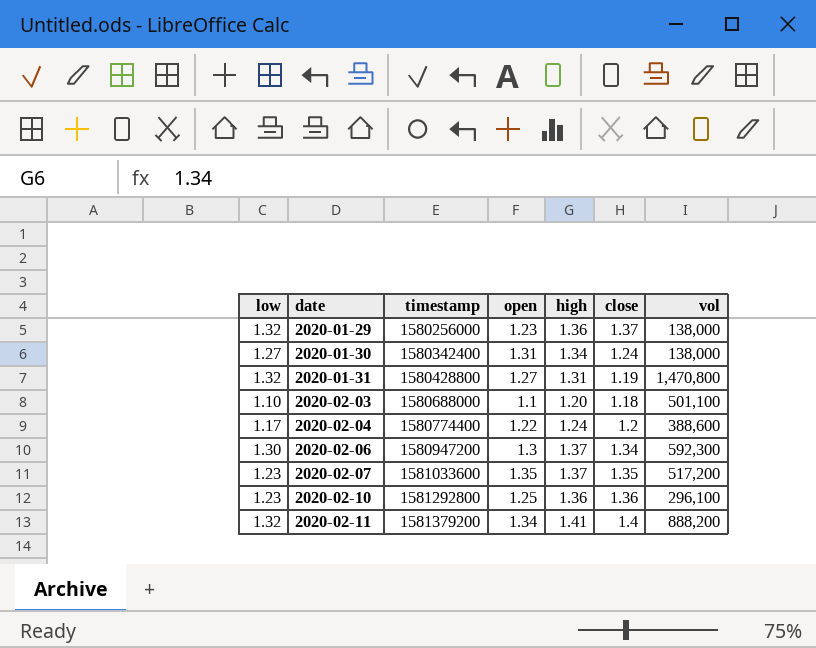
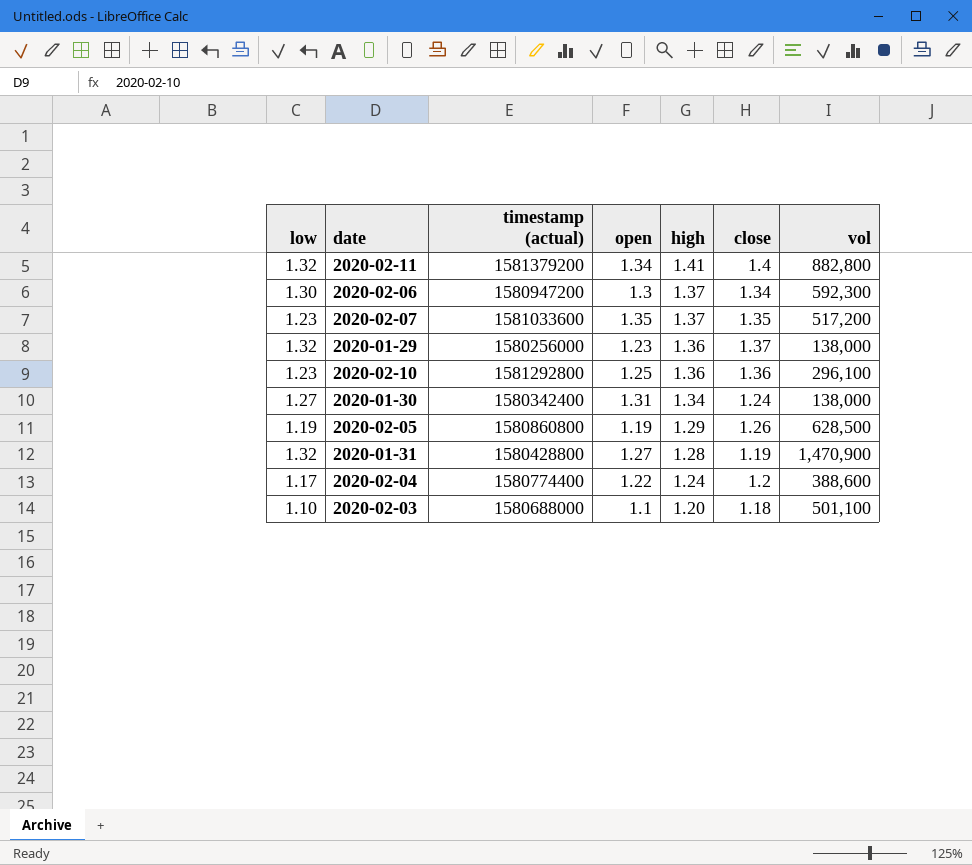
row order: date ascending -> high descending
column name: timestamp -> timestamp (actual)
2020-02-11 | vol: 888,200 -> 882,800
row 2020-02-05: none -> 1.19 | 1580860800 | 1.19 | 1.29 | 1.26 | 628,500
2020-01-31 | high: 1.31 -> 1.28
2020-01-31 | vol: 1,470,800 -> 1,470,900

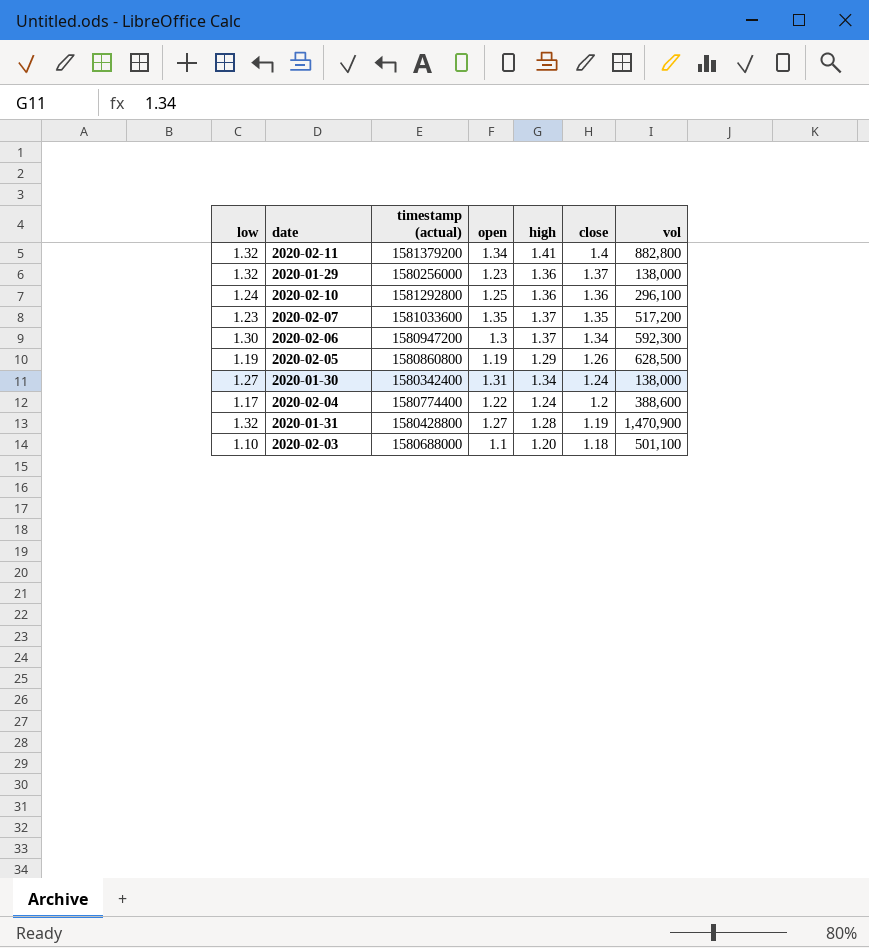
row order: high descending -> close descending
2020-02-10 | low: 1.23 -> 1.24

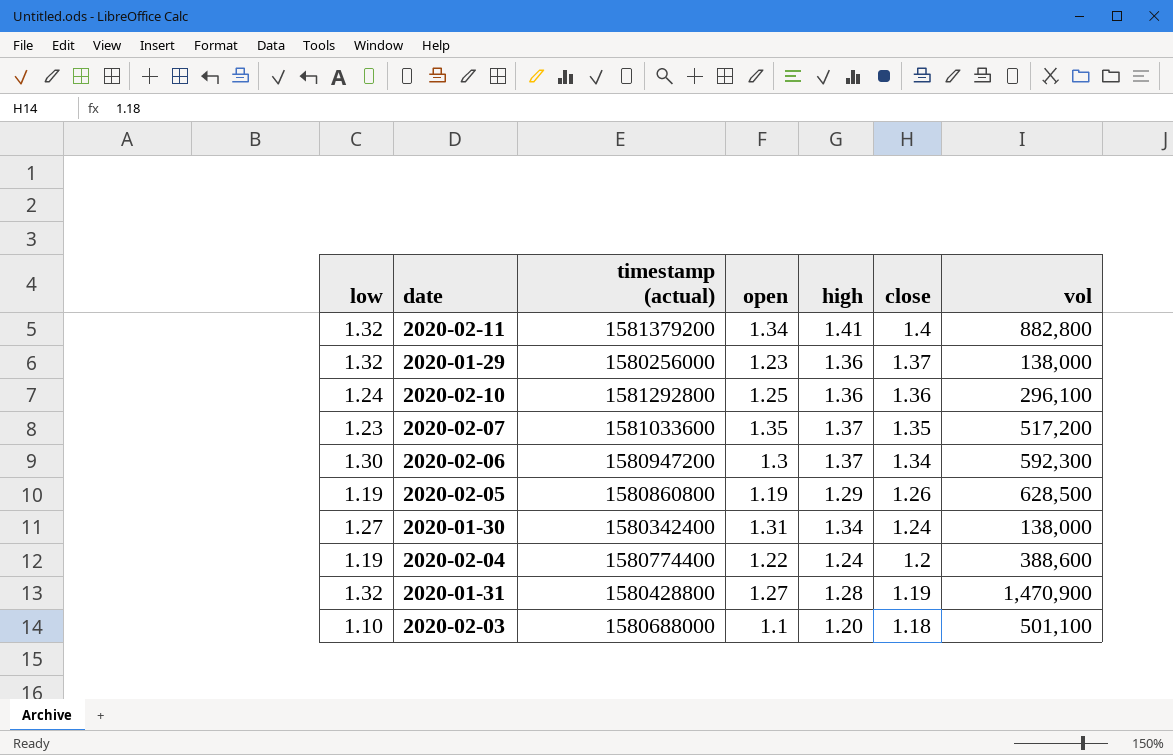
2020-02-04 | low: 1.17 -> 1.19

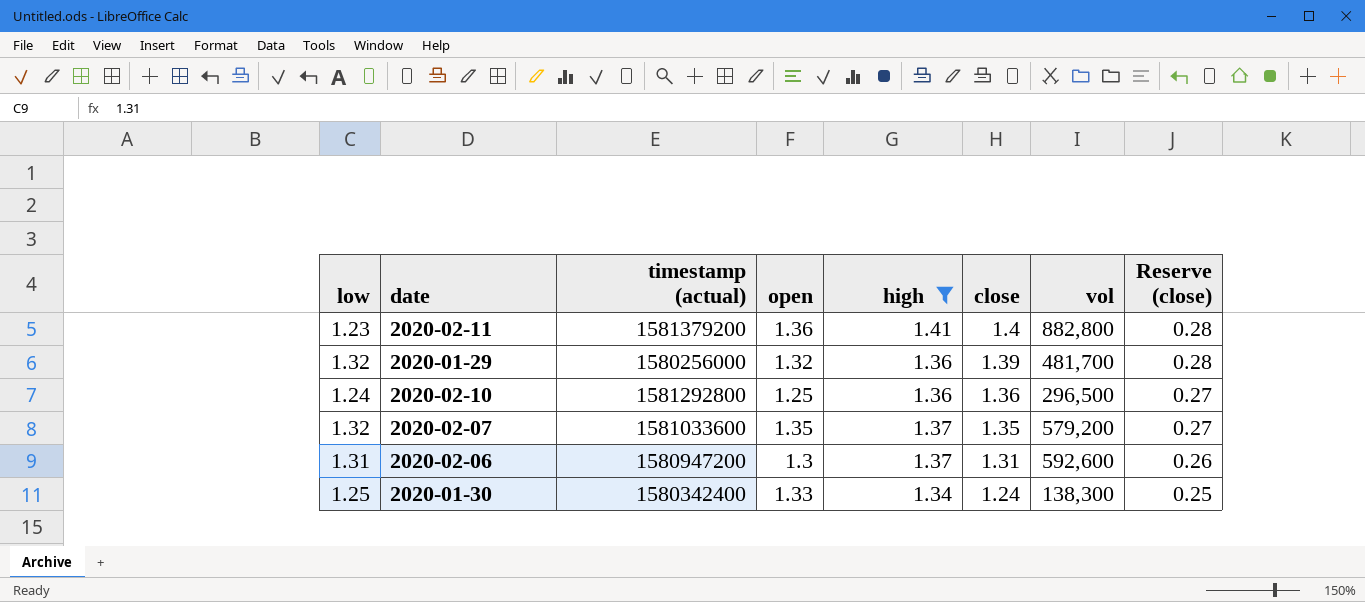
filter: none -> high >= 1.34
column Reserve (close) | formula: none -> [close] * 0.2
2020-02-11 | low: 1.32 -> 1.23
2020-02-11 | open: 1.34 -> 1.36
2020-01-29 | open: 1.23 -> 1.32
2020-01-29 | close: 1.37 -> 1.39
2020-01-29 | vol: 138,000 -> 481,700
2020-02-10 | vol: 296,100 -> 296,500
2020-02-07 | low: 1.23 -> 1.32
2020-02-07 | vol: 517,200 -> 579,200
2020-02-06 | low: 1.30 -> 1.31
2020-02-06 | close: 1.34 -> 1.31
2020-02-06 | vol: 592,300 -> 592,600
2020-01-30 | low: 1.27 -> 1.25
2020-01-30 | open: 1.31 -> 1.33
2020-01-30 | vol: 138,000 -> 138,300

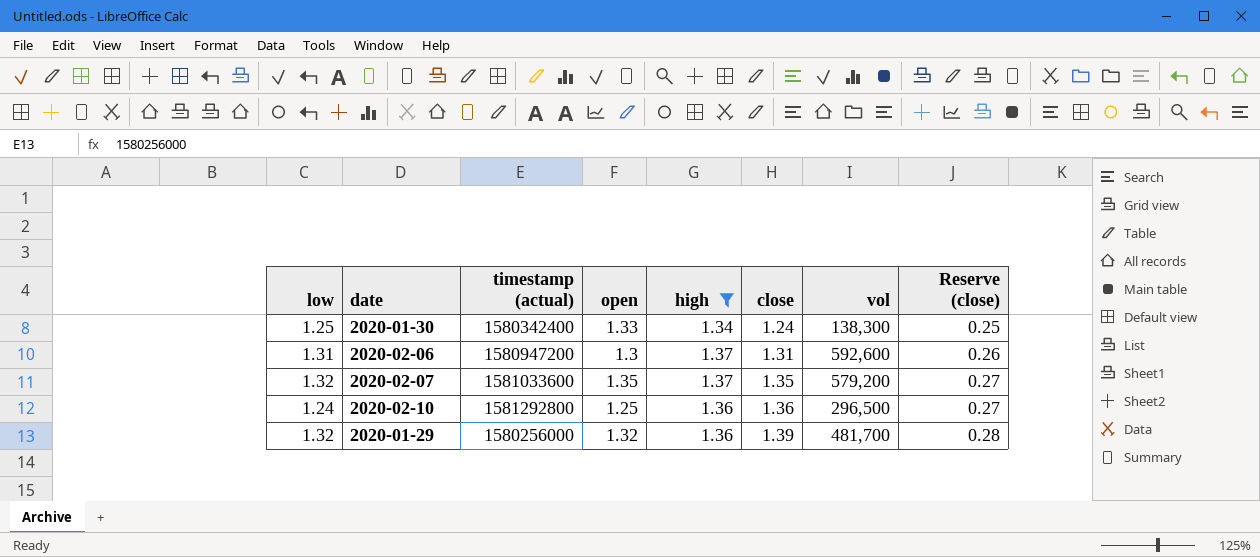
row order: close descending -> close ascending
row 2020-02-11: 1.23 | 1581379200 | 1.36 | 1.41 | 1.4 | 882,800 | 0.28 -> none

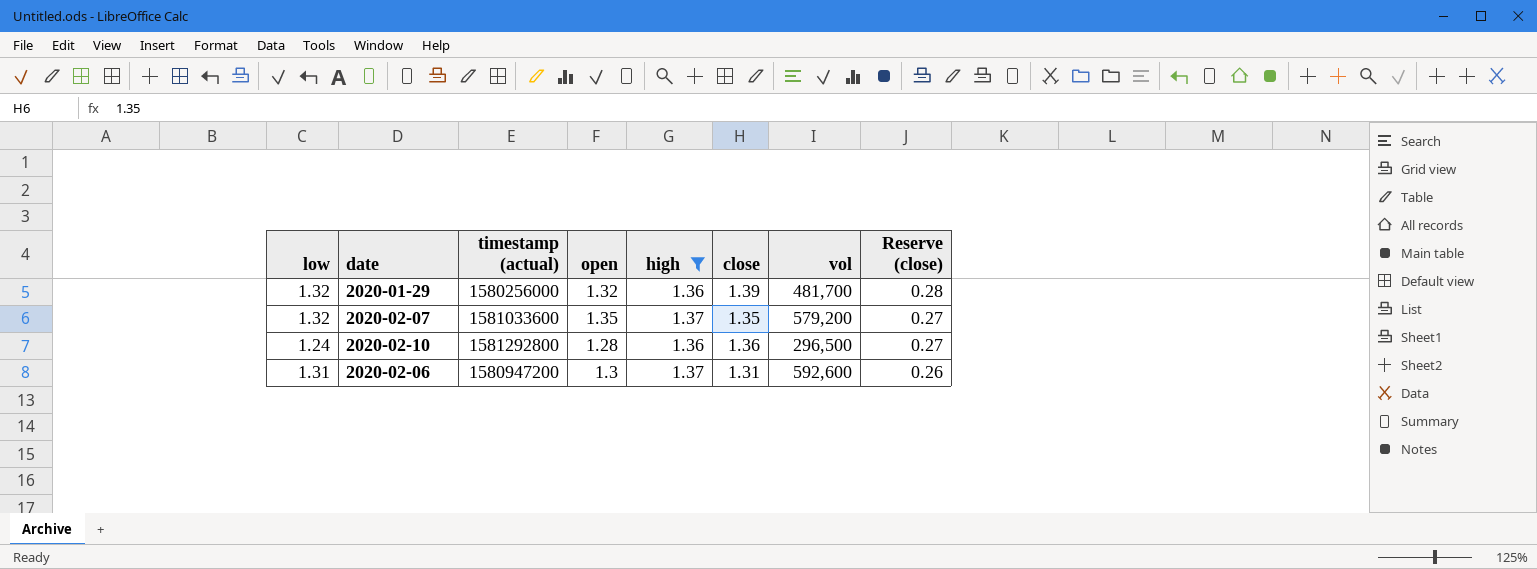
row order: close ascending -> Reserve (close) descending
row 2020-01-30: 1.25 | 1580342400 | 1.33 | 1.34 | 1.24 | 138,300 | 0.25 -> none
2020-02-10 | open: 1.25 -> 1.28

